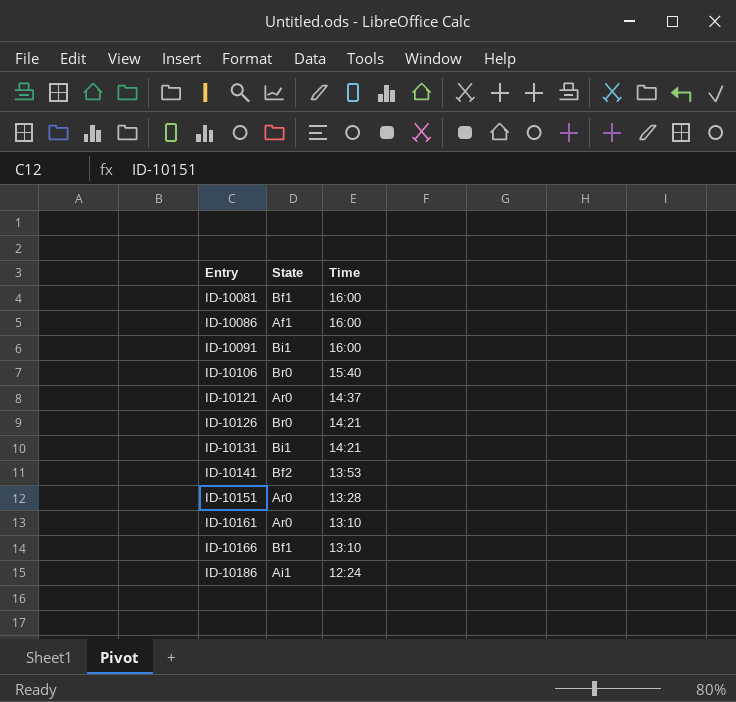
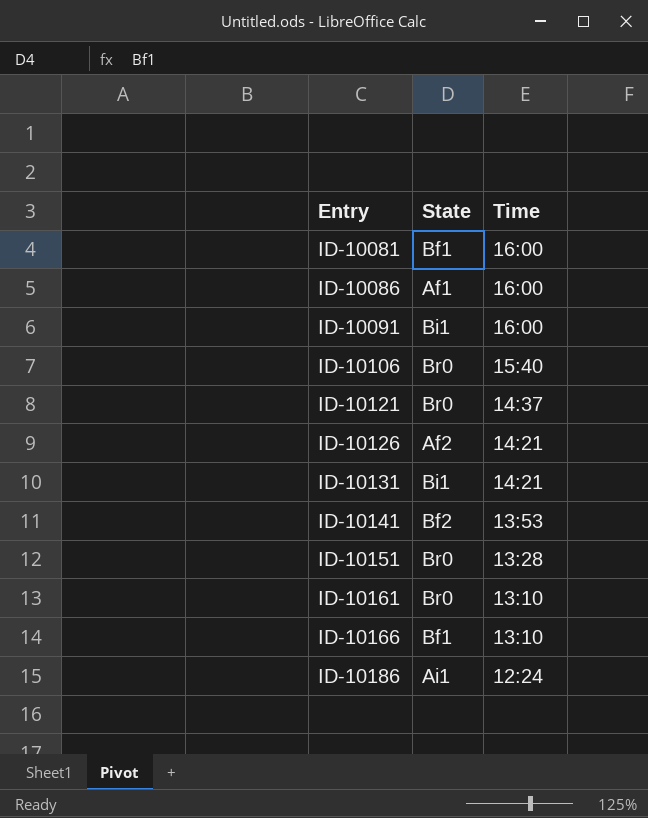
ID-10121 | State: Ar0 -> Br0
ID-10126 | State: Br0 -> Af2
ID-10151 | State: Ar0 -> Br0
ID-10161 | State: Ar0 -> Br0

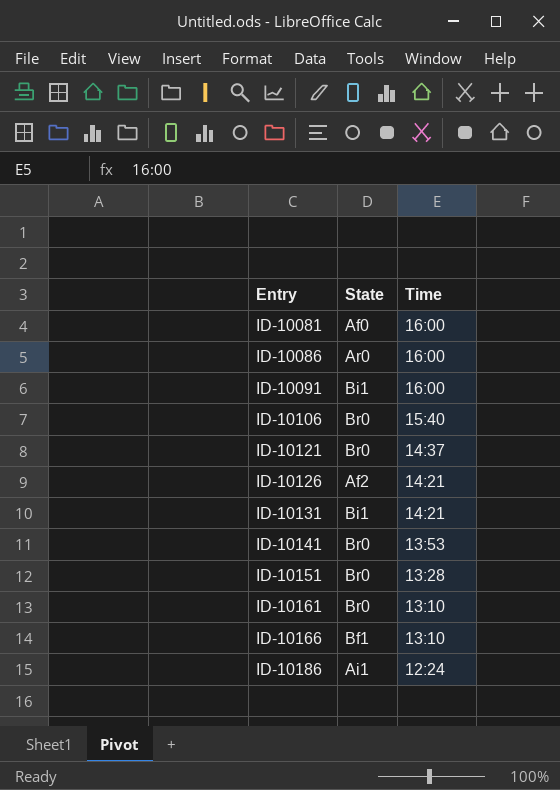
ID-10081 | State: Bf1 -> Af0
ID-10086 | State: Af1 -> Ar0
ID-10141 | State: Bf2 -> Br0

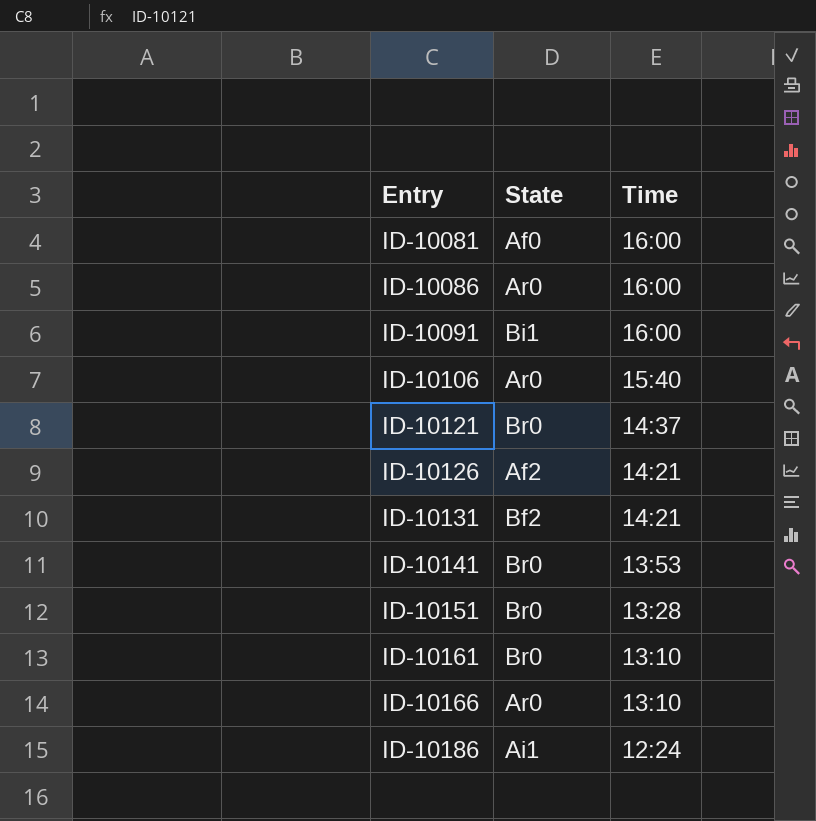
ID-10106 | State: Br0 -> Ar0
ID-10131 | State: Bi1 -> Bf2
ID-10166 | State: Bf1 -> Ar0

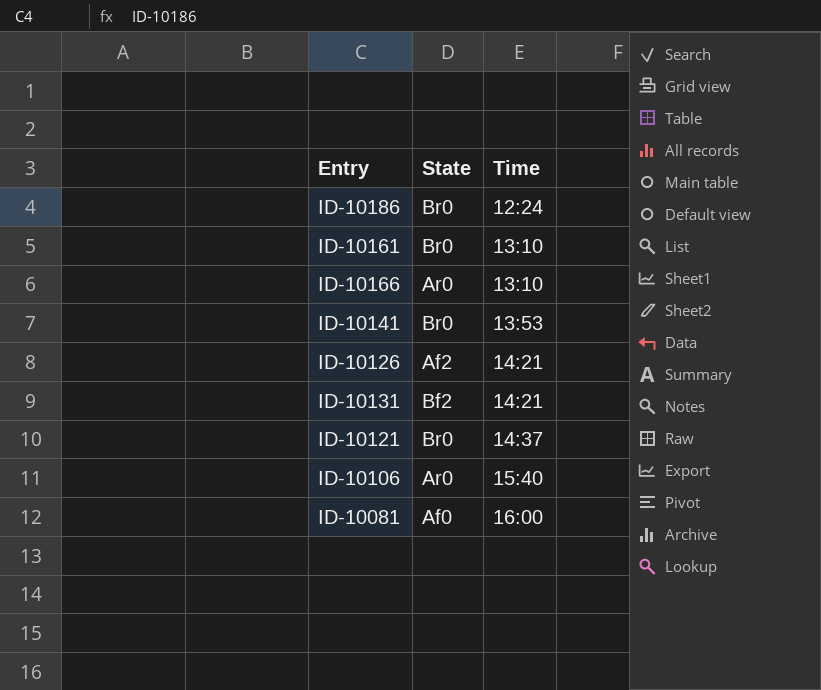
row order: Entry ascending -> Time ascending
row ID-10086: Ar0 | 16:00 -> none
row ID-10091: Bi1 | 16:00 -> none
row ID-10151: Br0 | 13:28 -> none
ID-10186 | State: Ai1 -> Br0

